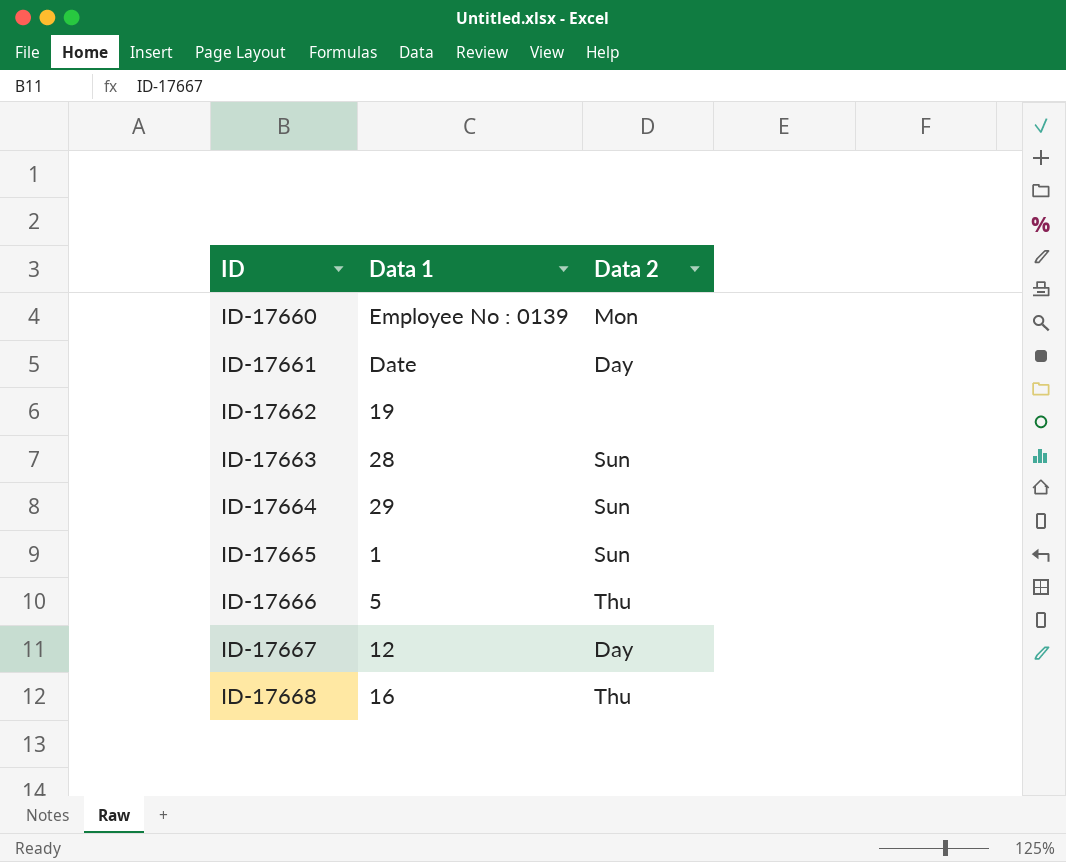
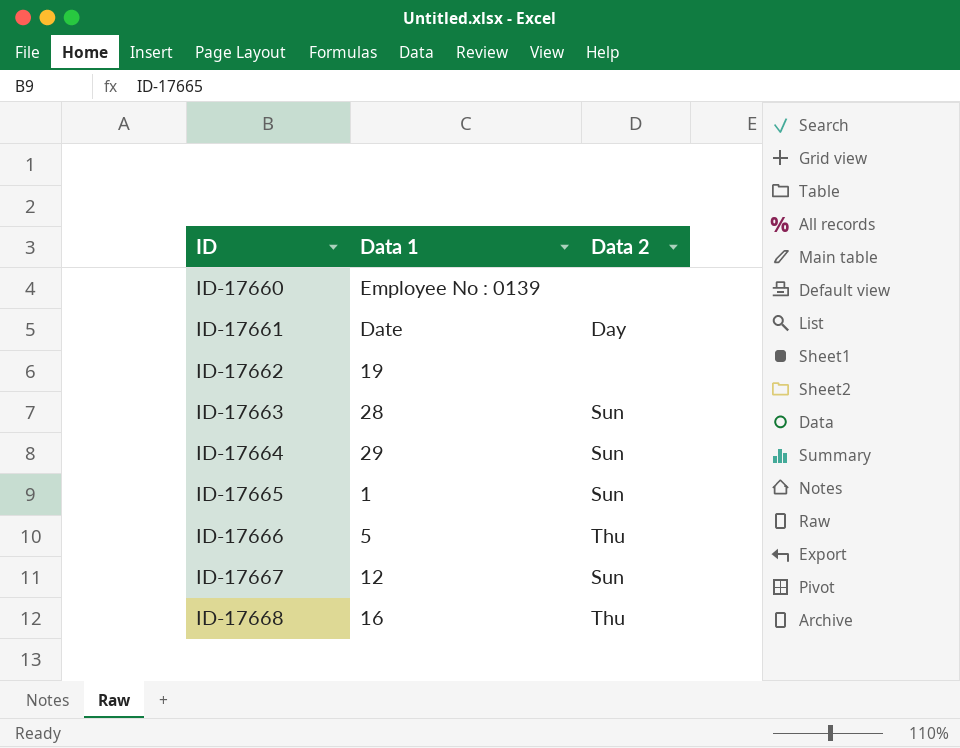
ID-17660 | Data 2: Mon -> none
ID-17667 | Data 2: Day -> Sun

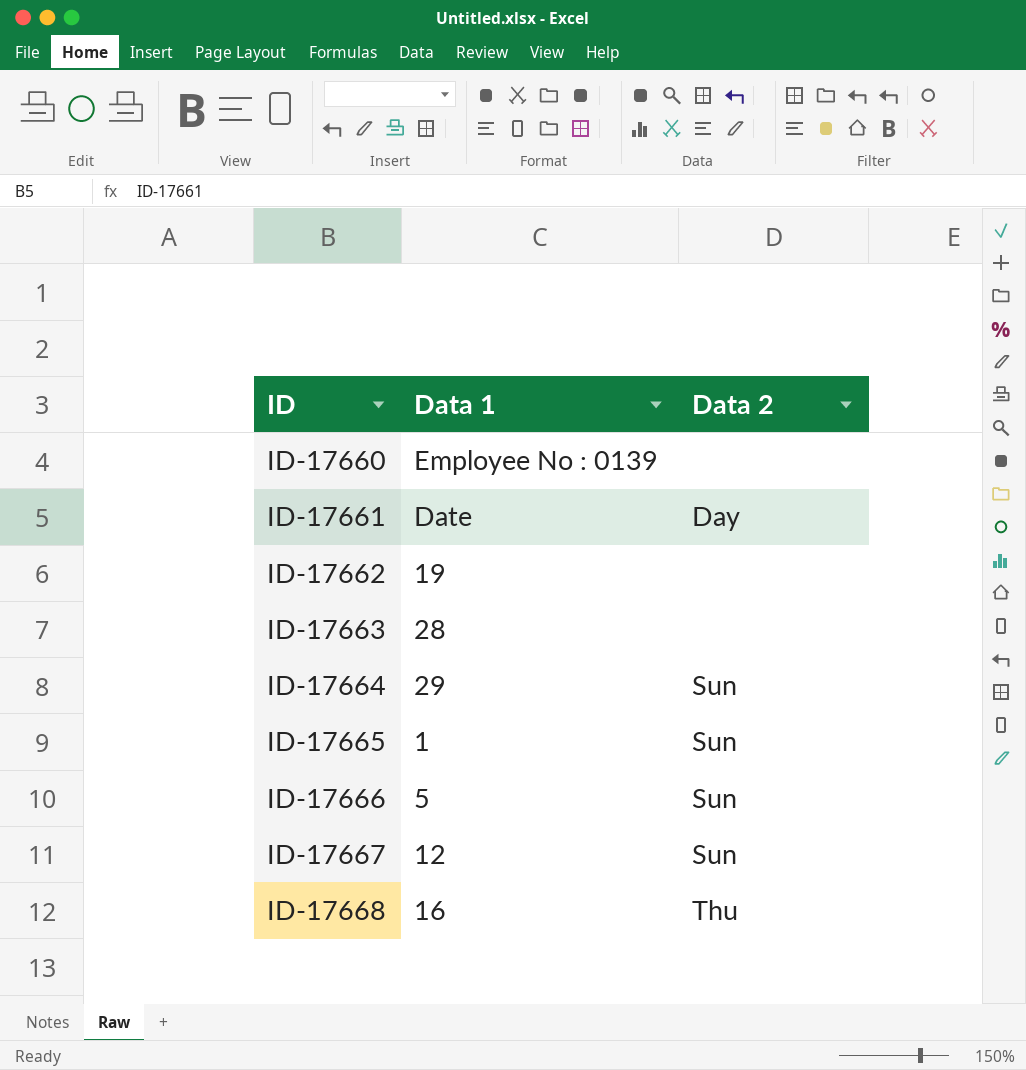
ID-17663 | Data 2: Sun -> none
ID-17666 | Data 2: Thu -> Sun

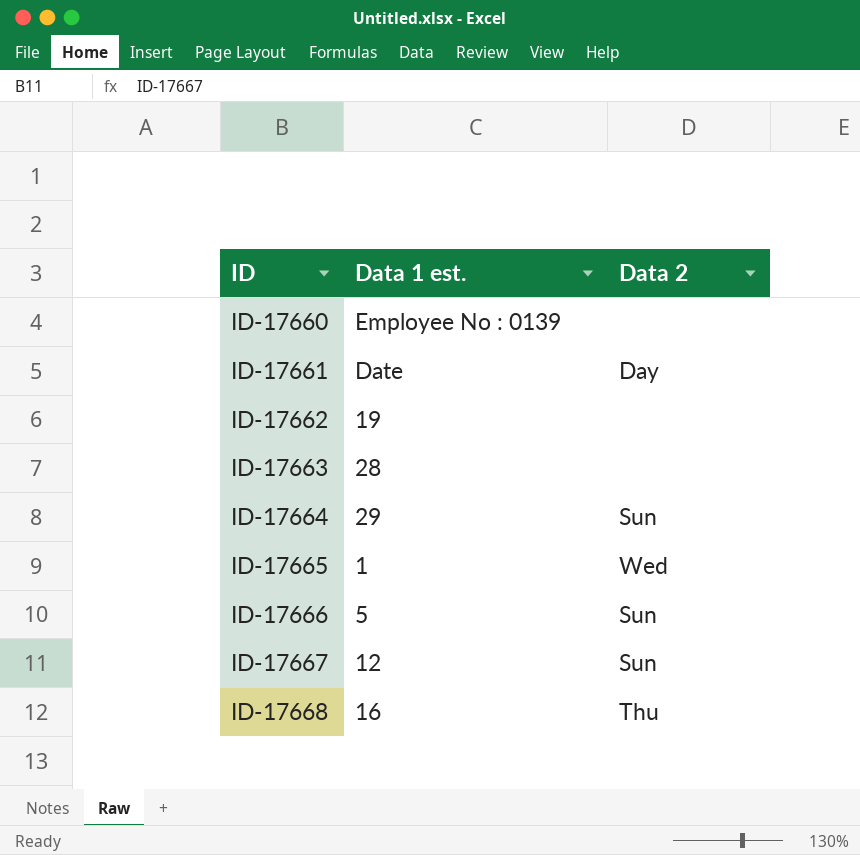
column name: Data 1 -> Data 1 est.
ID-17665 | Data 2: Sun -> Wed

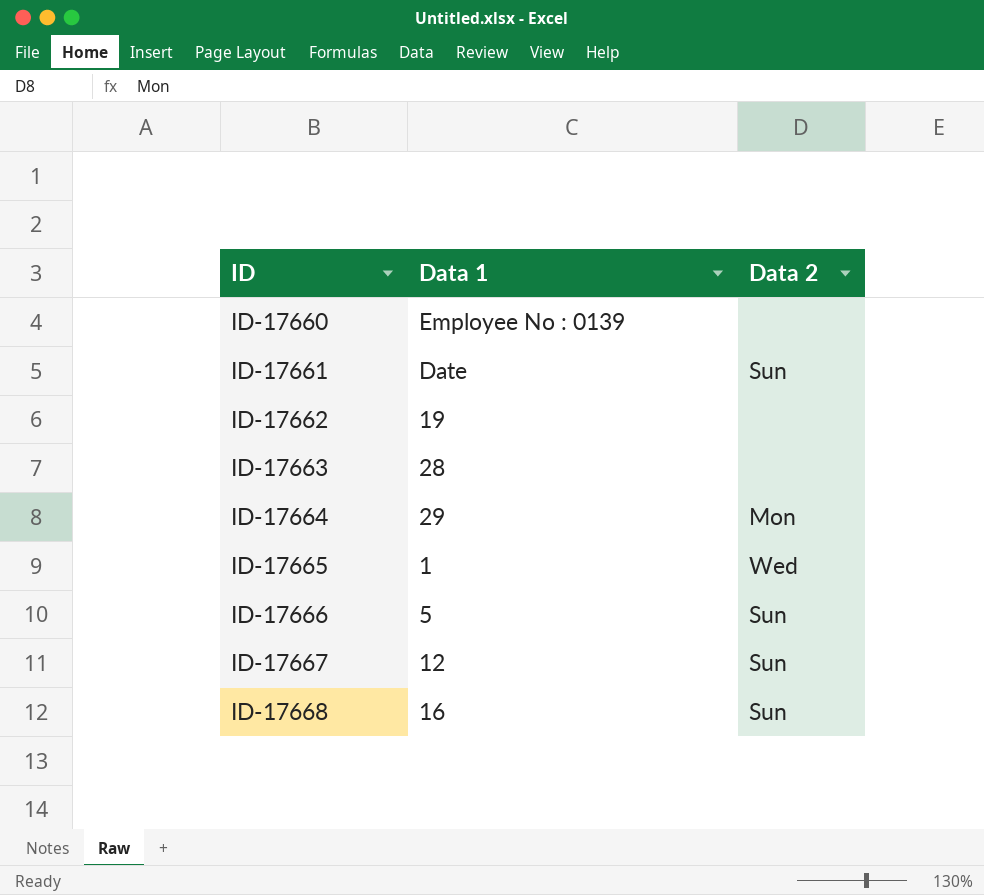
column name: Data 1 est. -> Data 1
ID-17661 | Data 2: Day -> Sun
ID-17664 | Data 2: Sun -> Mon
ID-17668 | Data 2: Thu -> Sun

